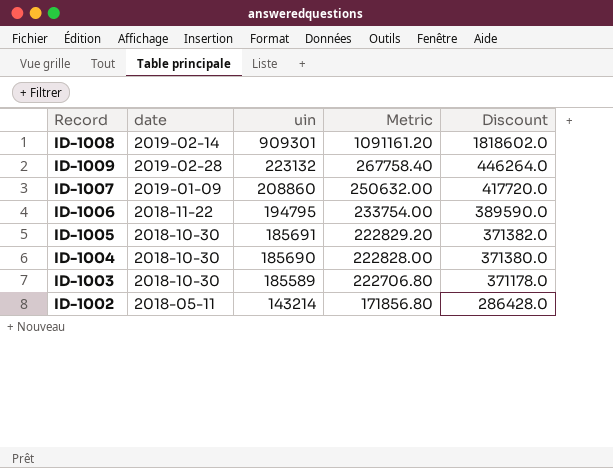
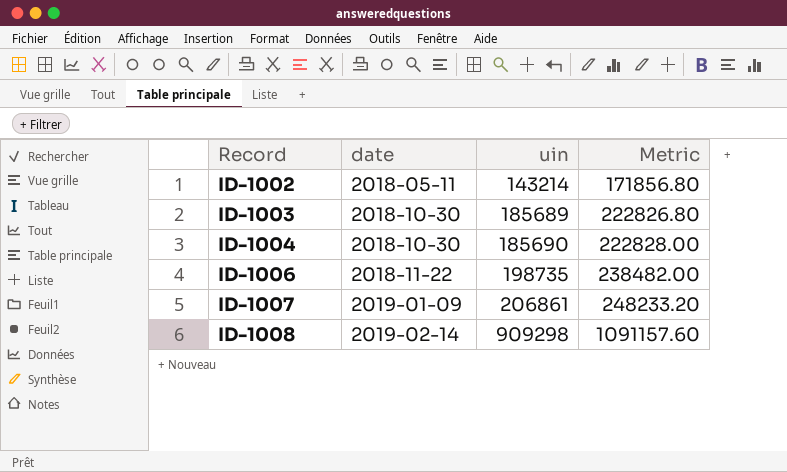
row order: uin descending -> Record ascending
column Discount | formula: [uin] * 2 -> none
row ID-1009: 2019-02-28 | 223132 | 267758.40 | 446264.0 -> none
row ID-1005: 2018-10-30 | 185691 | 222829.20 | 371382.0 -> none
ID-1003 | uin: 185589 -> 185689
ID-1003 | Metric: 222706.80 -> 222826.80
ID-1006 | uin: 194795 -> 198735
ID-1006 | Metric: 233754.00 -> 238482.00
ID-1007 | uin: 208860 -> 206861
ID-1007 | Metric: 250632.00 -> 248233.20
ID-1008 | uin: 909301 -> 909298
ID-1008 | Metric: 1091161.20 -> 1091157.60

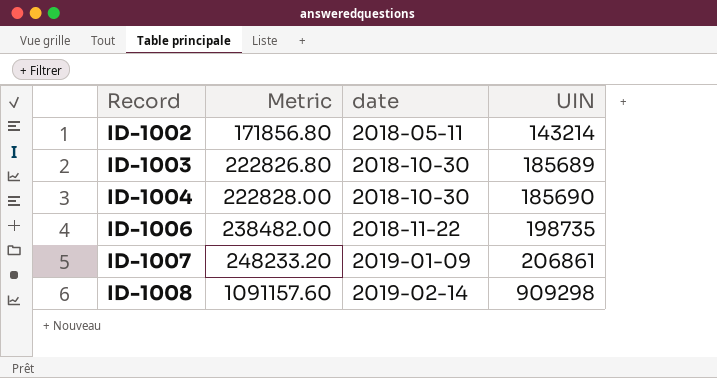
column Metric | position: 4 -> 2
column name: uin -> UIN

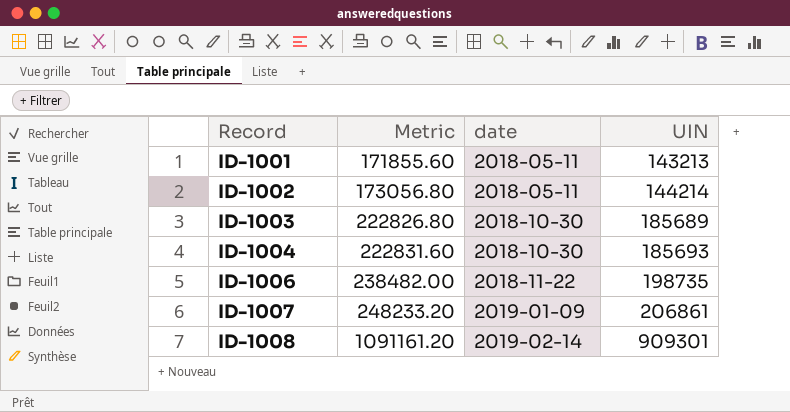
row ID-1001: none -> 171855.60 | 2018-05-11 | 143213
ID-1002 | Metric: 171856.80 -> 173056.80
ID-1002 | UIN: 143214 -> 144214
ID-1004 | Metric: 222828.00 -> 222831.60
ID-1004 | UIN: 185690 -> 185693
ID-1008 | Metric: 1091157.60 -> 1091161.20
ID-1008 | UIN: 909298 -> 909301

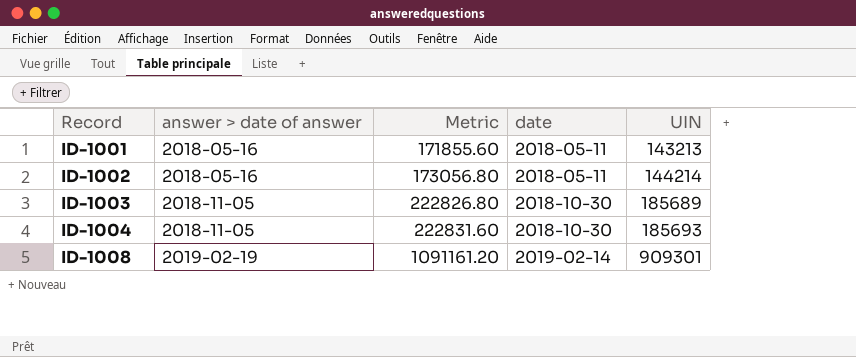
column answer > date of answer | position: none -> 2
row ID-1006: 238482.00 | 2018-11-22 | 198735 -> none
row ID-1007: 248233.20 | 2019-01-09 | 206861 -> none

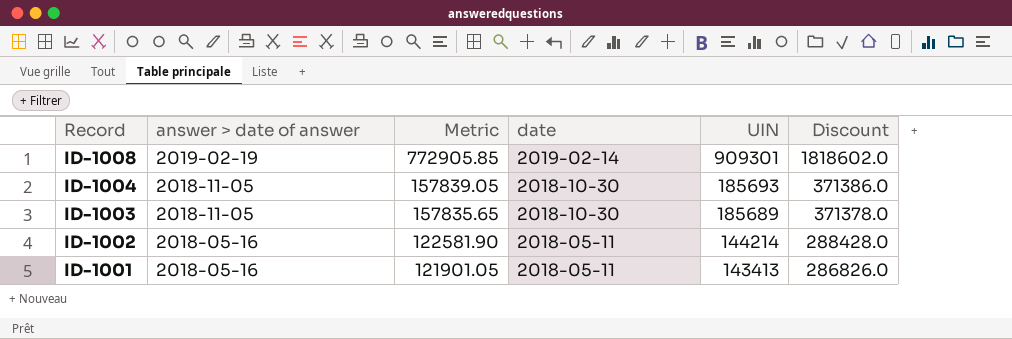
row order: Record ascending -> Record descending
column Metric | formula: [UIN] * 1.2 -> [UIN] * 0.85
column Discount | formula: none -> [UIN] * 2
ID-1001 | UIN: 143213 -> 143413

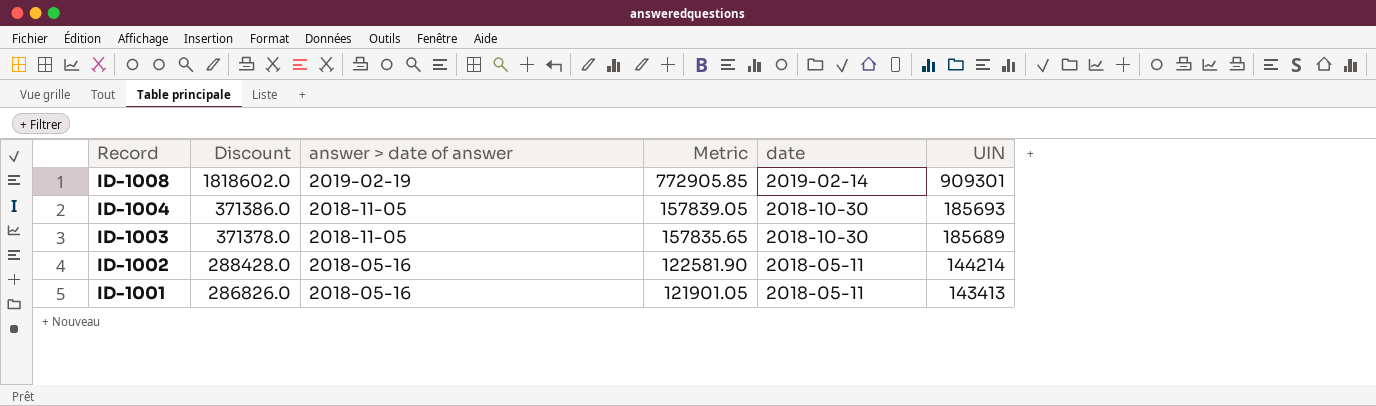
column Discount | position: 6 -> 2

